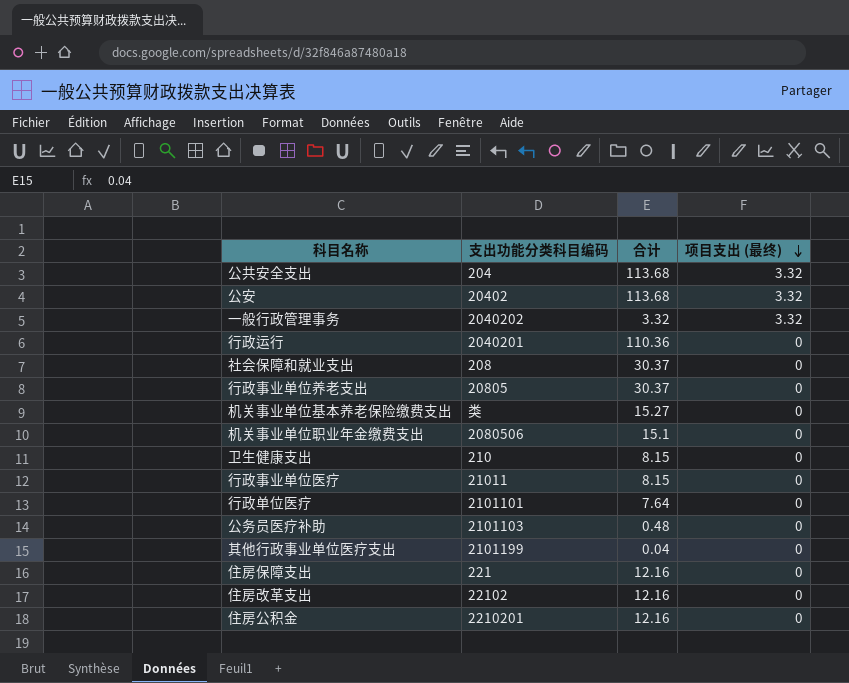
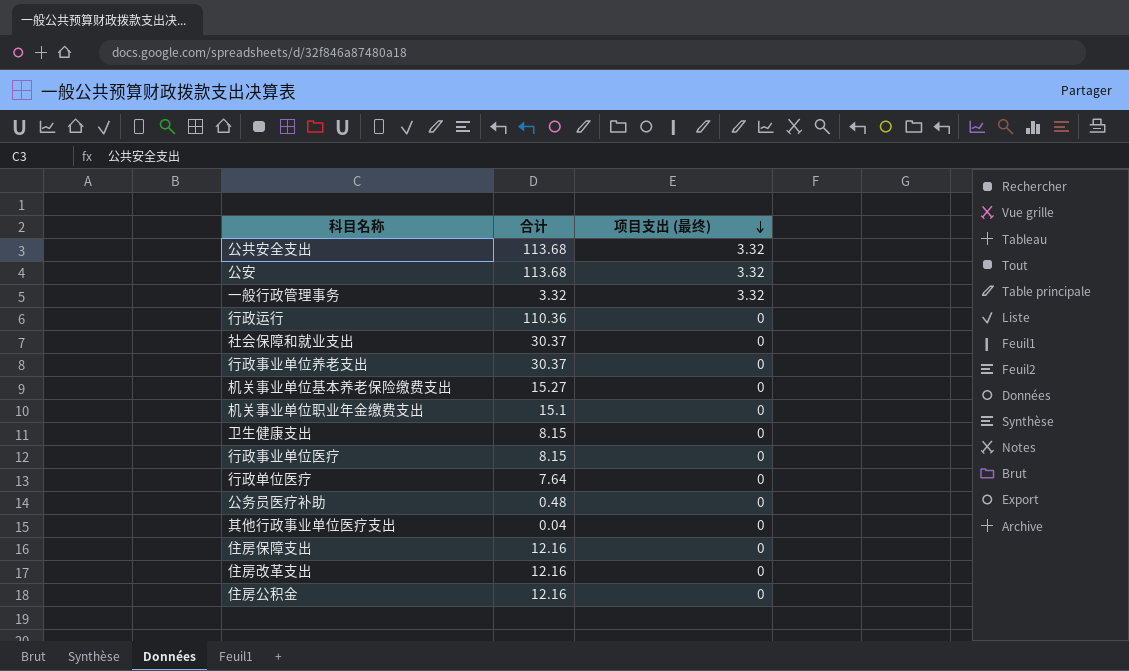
column 支出功能分类科目编码 | position: 2 -> none

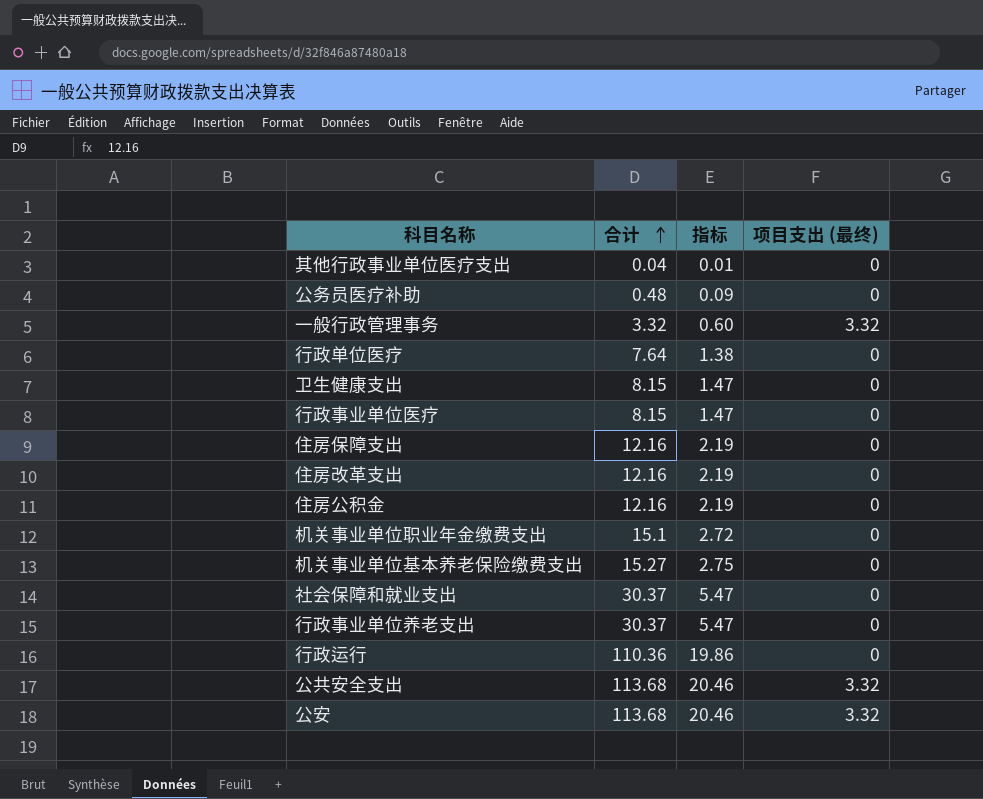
row order: 项目支出 (最终) descending -> 合计 ascending
column 指标 | formula: none -> [合计] * 0.18

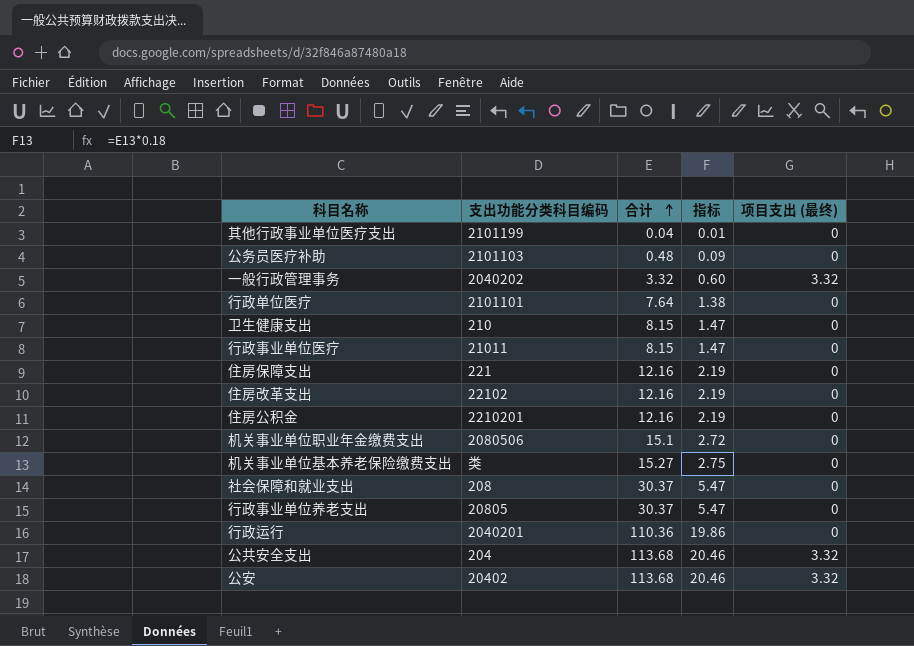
column 支出功能分类科目编码 | position: none -> 2

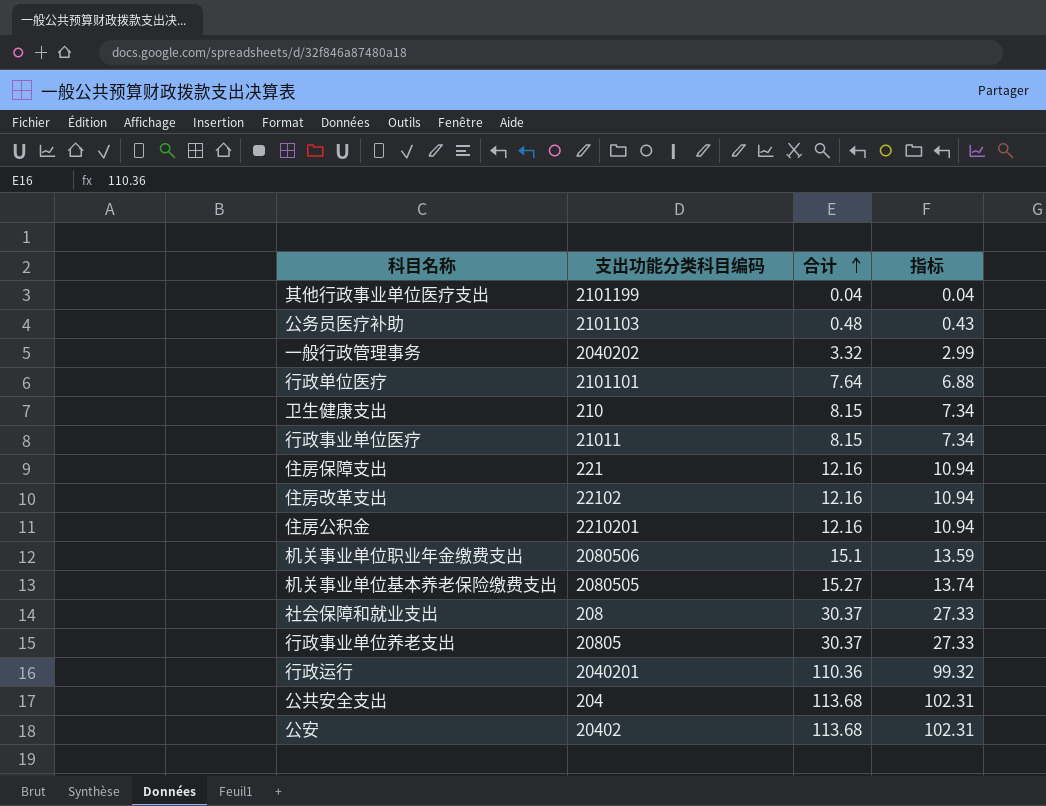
column 项目支出 (最终) | position: 5 -> none
column 指标 | formula: [合计] * 0.18 -> [合计] * 0.9
机关事业单位基本养老保险缴费支出 | 支出功能分类科目编码: 类 -> 2080505

